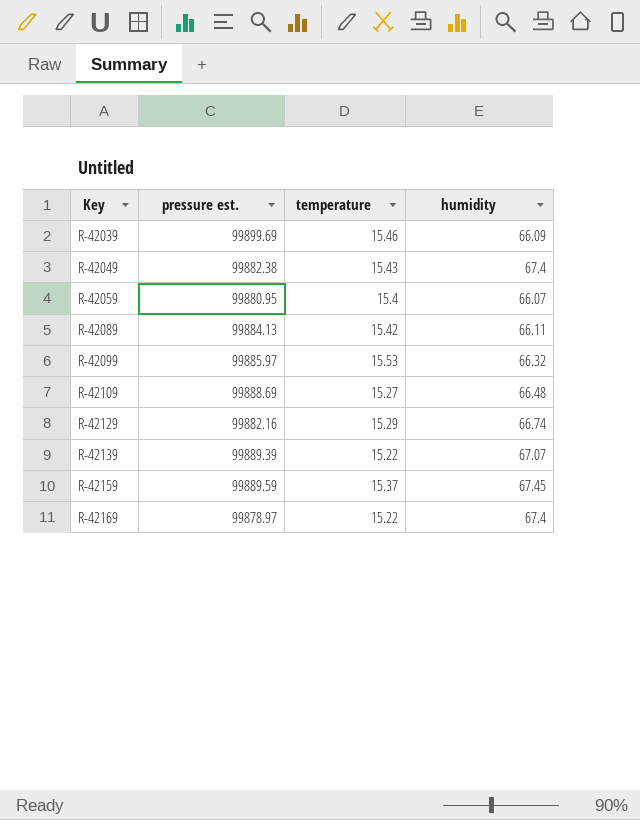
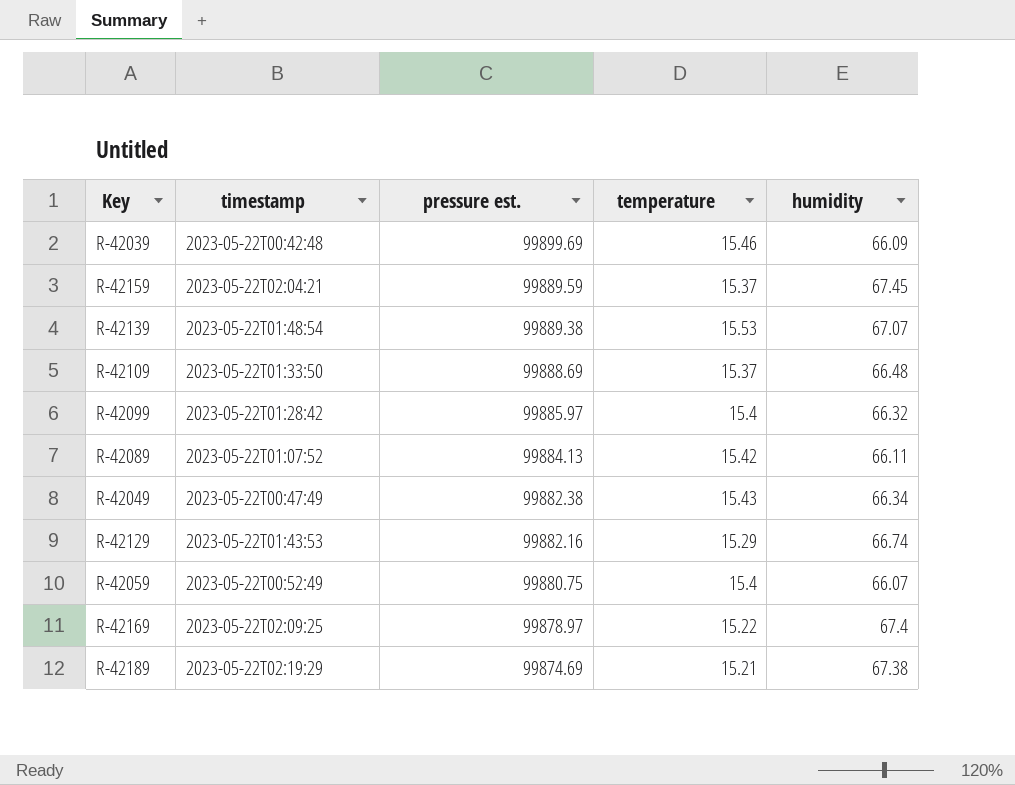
row order: Key ascending -> pressure est. descending
column timestamp | position: none -> 2
R-42139 | pressure est.: 99889.39 -> 99889.38
R-42139 | temperature: 15.22 -> 15.53
R-42109 | temperature: 15.27 -> 15.37
R-42099 | temperature: 15.53 -> 15.4
R-42049 | humidity: 67.4 -> 66.34
R-42059 | pressure est.: 99880.95 -> 99880.75
row R-42189: none -> 2023-05-22T02:19:29 | 99874.69 | 15.21 | 67.38

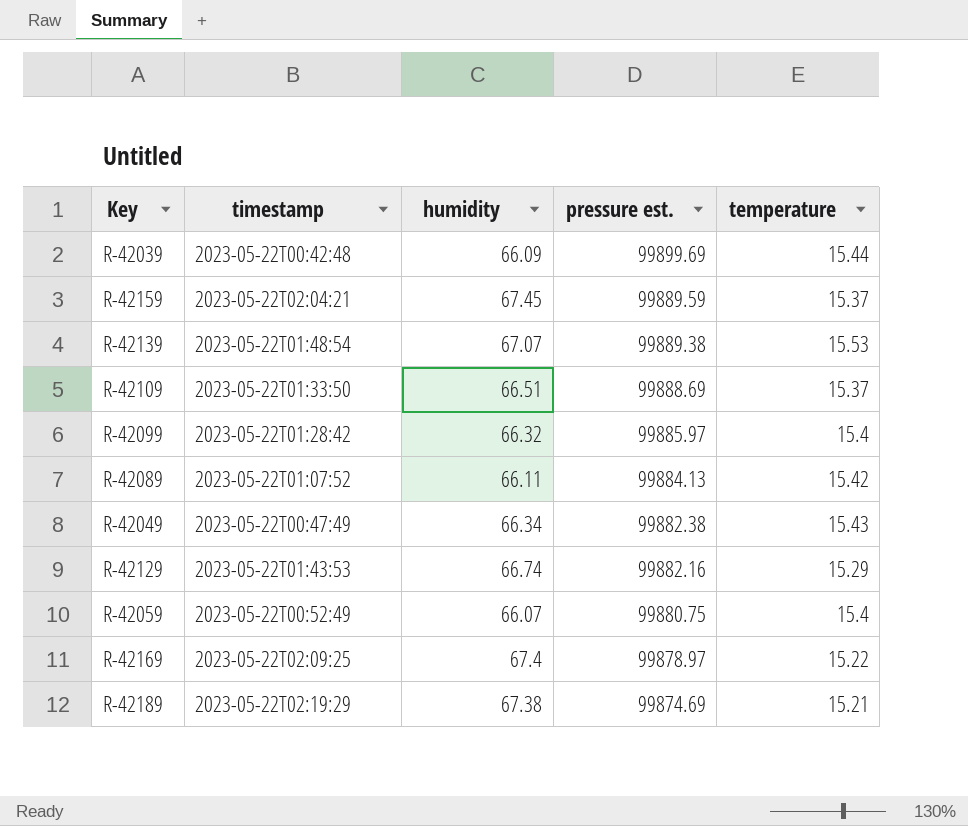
column humidity | position: 5 -> 3
R-42039 | temperature: 15.46 -> 15.44
R-42109 | humidity: 66.48 -> 66.51

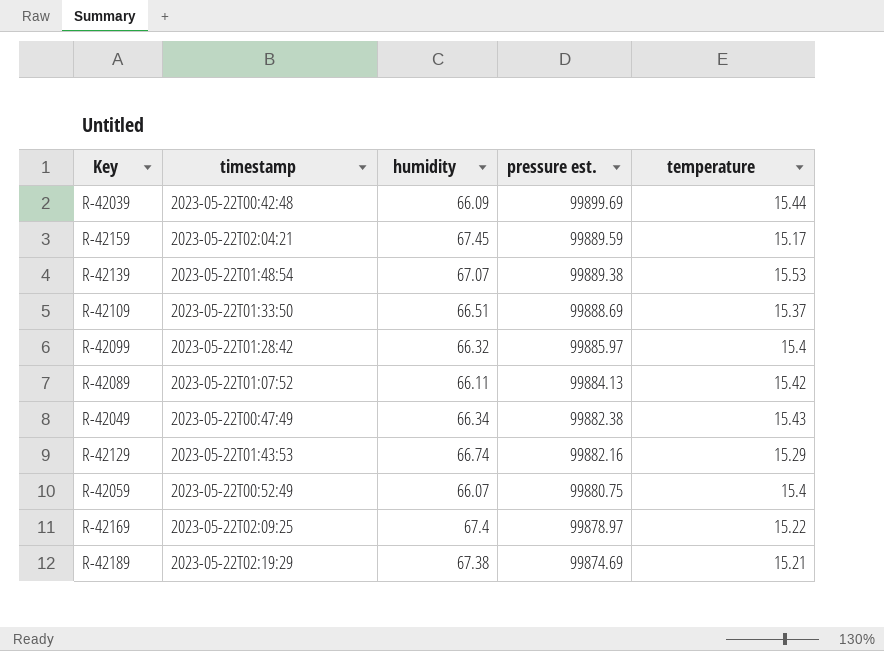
R-42159 | temperature: 15.37 -> 15.17

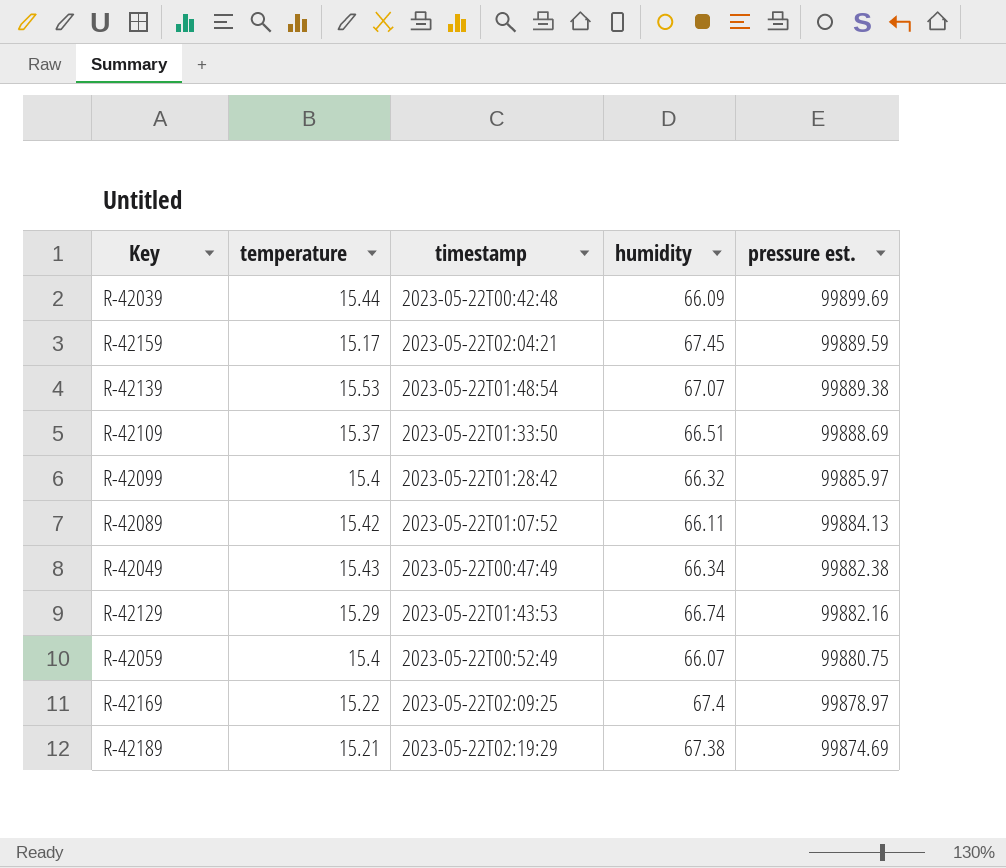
column temperature | position: 5 -> 2

